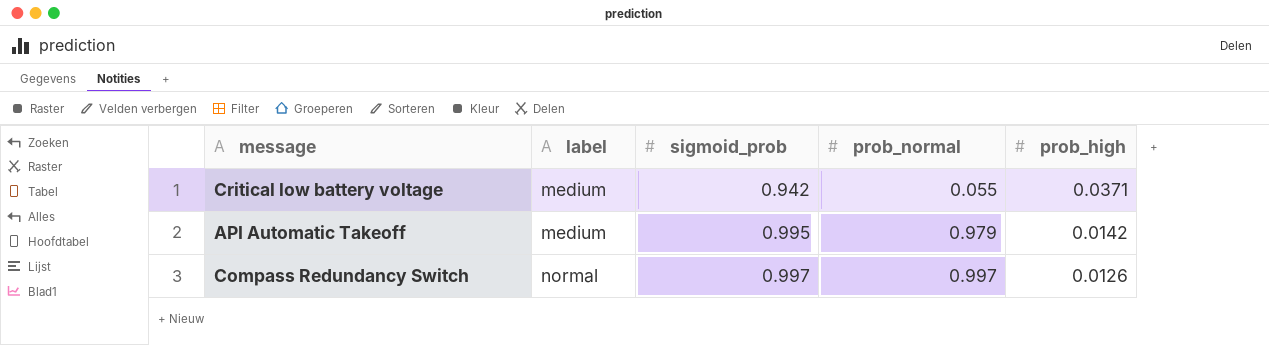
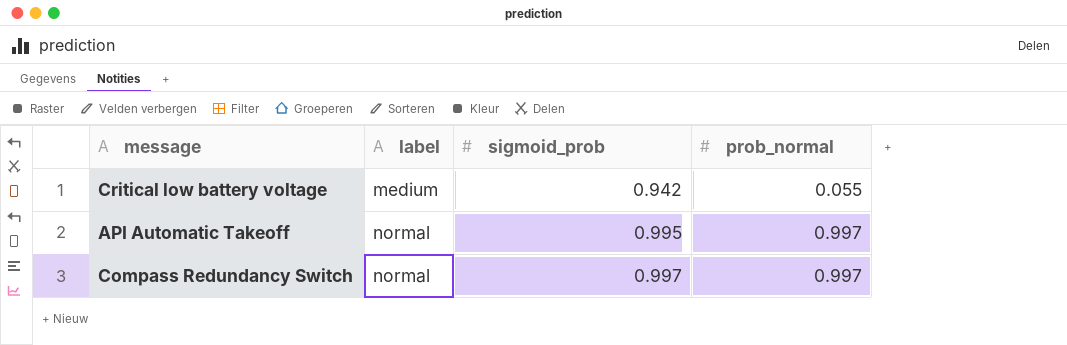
column prob_high | position: 5 -> none
API Automatic Takeoff | label: medium -> normal
API Automatic Takeoff | prob_normal: 0.979 -> 0.997

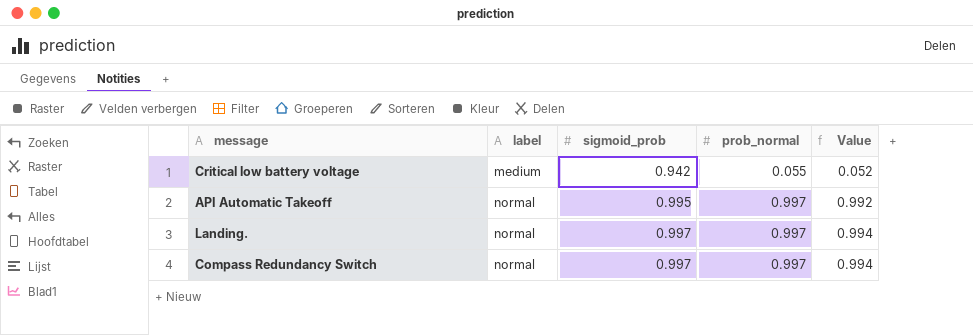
column Value | formula: none -> [sigmoid_prob] * [prob_normal]
row Landing.: none -> normal | 0.997 | 0.997 | 0.994

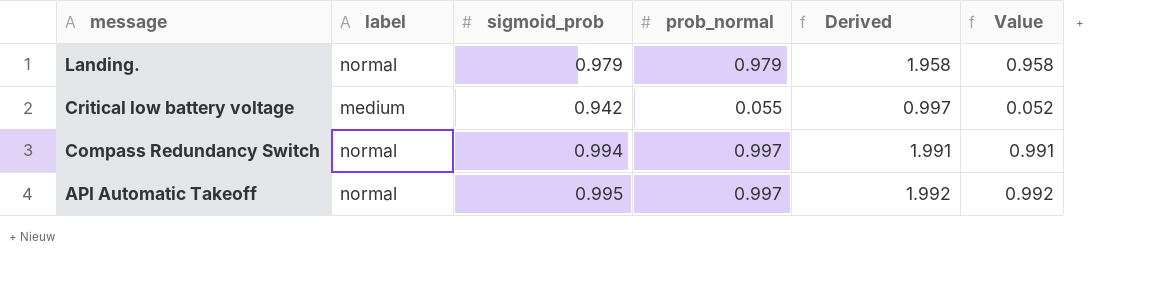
row order: label ascending -> message descending
column Derived | formula: none -> [sigmoid_prob] + [prob_normal]
Landing. | sigmoid_prob: 0.997 -> 0.979
Landing. | prob_normal: 0.997 -> 0.979
Landing. | Value: 0.994 -> 0.958
Compass Redundancy Switch | sigmoid_prob: 0.997 -> 0.994
Compass Redundancy Switch | Value: 0.994 -> 0.991

